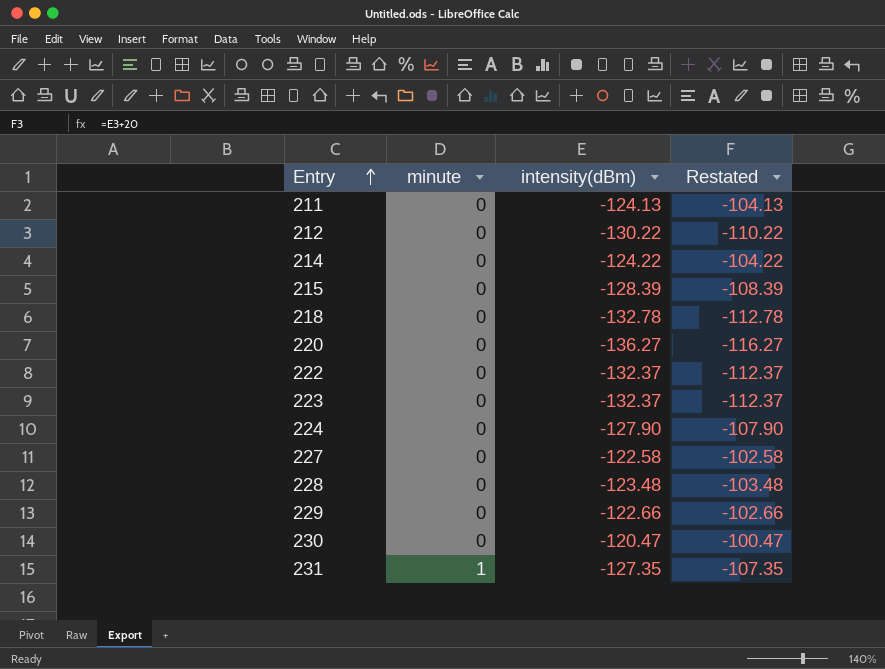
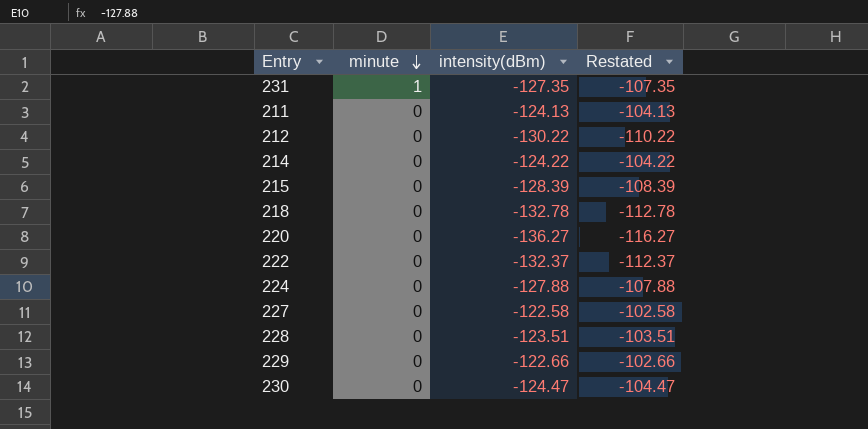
row order: Entry ascending -> minute descending
row 223: 0 | -132.37 | -112.37 -> none
224 | intensity(dBm): -127.90 -> -127.88
224 | Restated: -107.90 -> -107.88
228 | intensity(dBm): -123.48 -> -123.51
228 | Restated: -103.48 -> -103.51
230 | intensity(dBm): -120.47 -> -124.47
230 | Restated: -100.47 -> -104.47

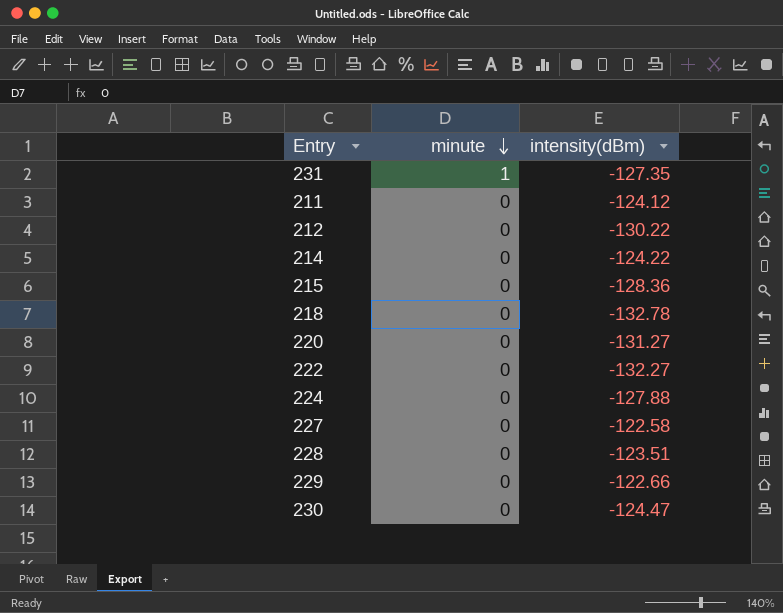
column Restated | formula: [intensity(dBm)] + 20 -> none
211 | intensity(dBm): -124.13 -> -124.12
215 | intensity(dBm): -128.39 -> -128.36
220 | intensity(dBm): -136.27 -> -131.27
222 | intensity(dBm): -132.37 -> -132.27

